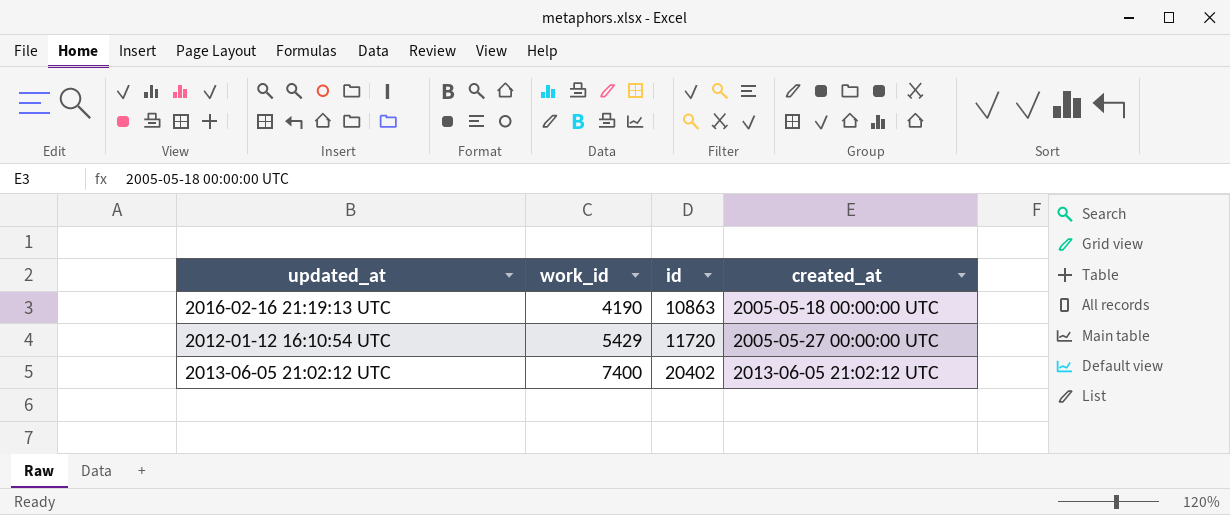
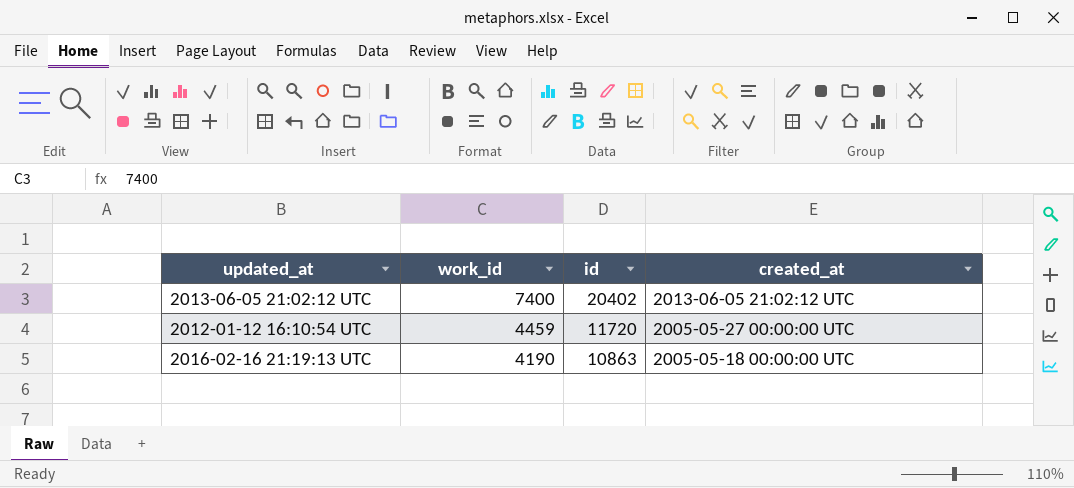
row order: work_id ascending -> work_id descending
2012-01-12 16:10:54 UTC | work_id: 5429 -> 4459

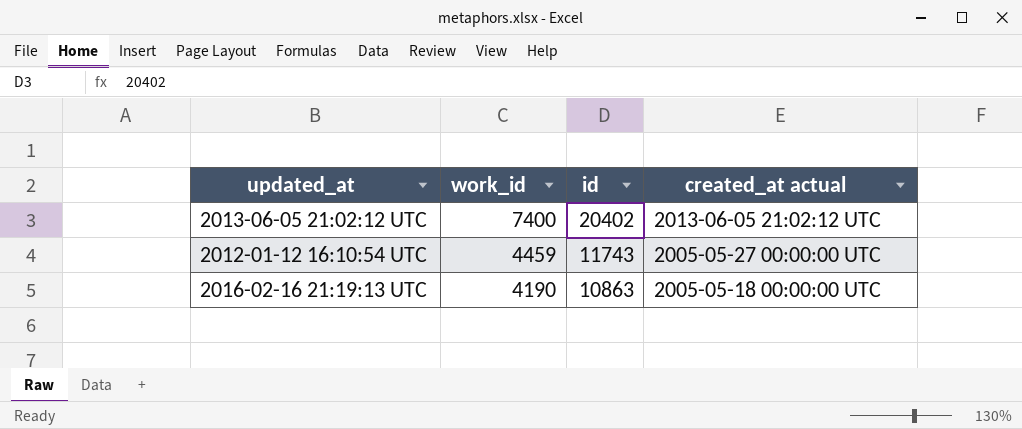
column name: created_at -> created_at actual
2012-01-12 16:10:54 UTC | id: 11720 -> 11743

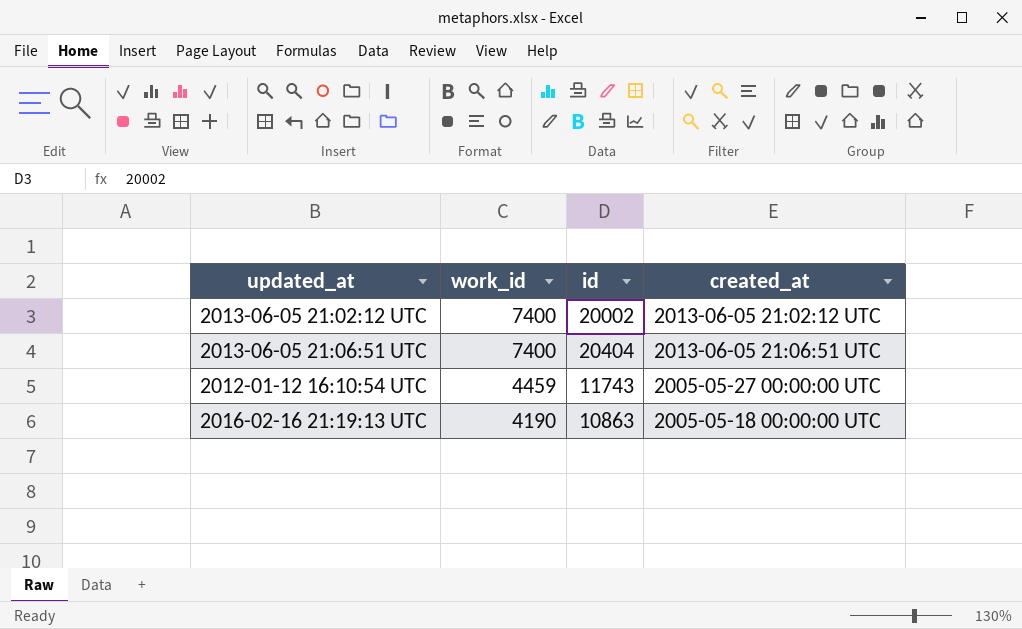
column name: created_at actual -> created_at
2013-06-05 21:02:12 UTC | id: 20402 -> 20002
row 2013-06-05 21:06:51 UTC: none -> 7400 | 20404 | 2013-06-05 21:06:51 UTC

